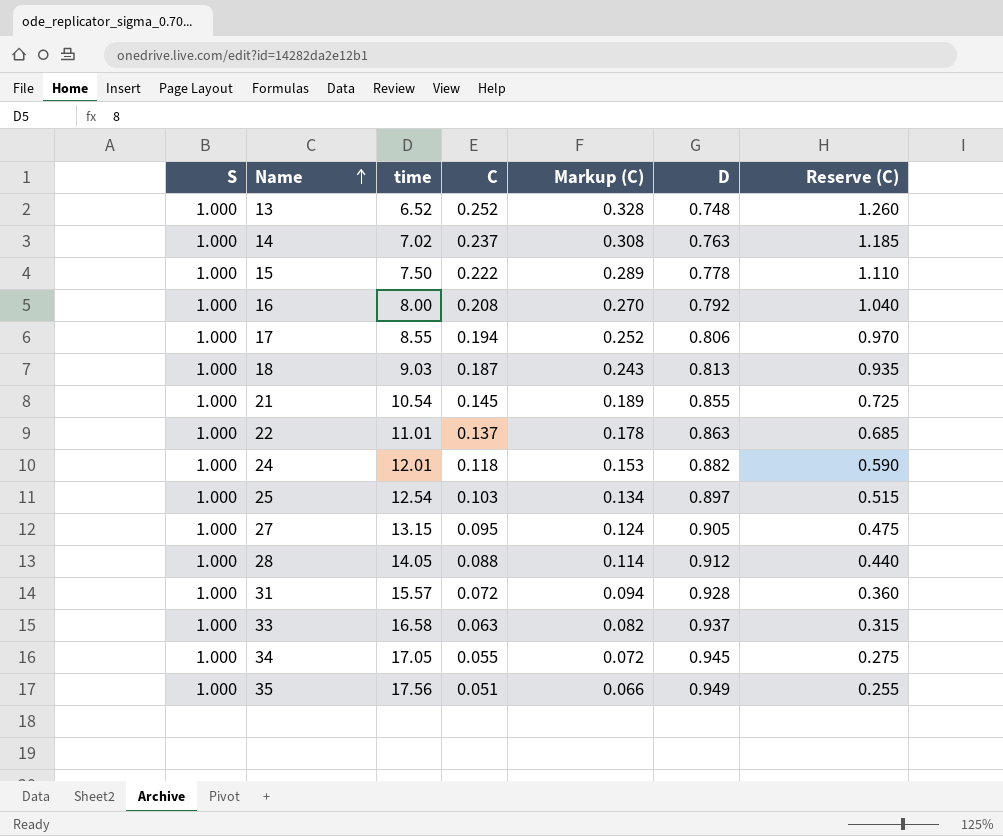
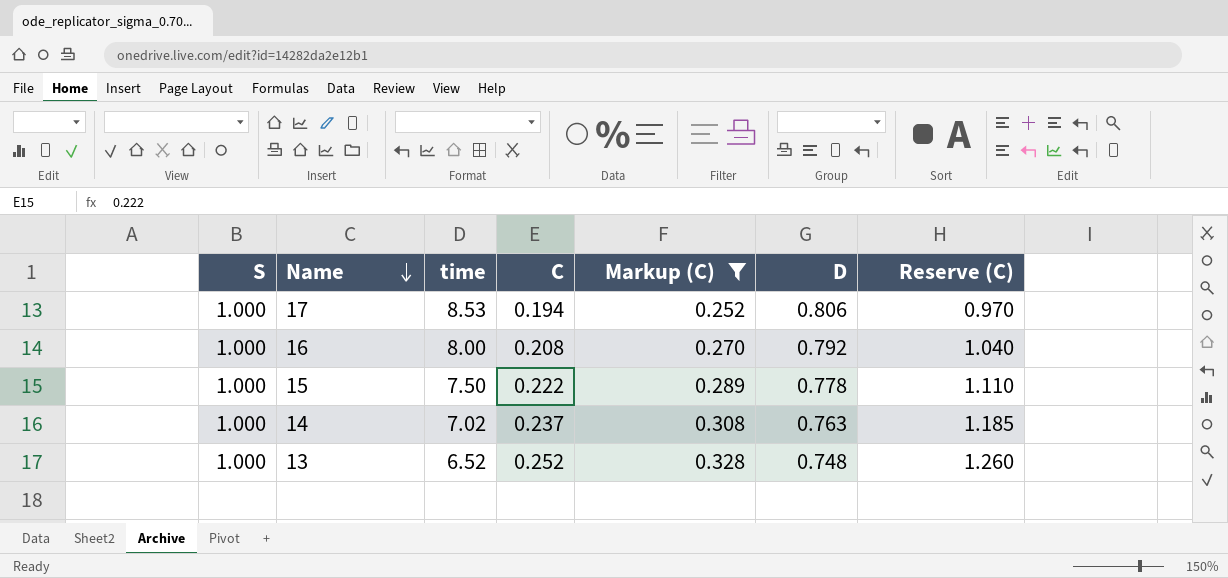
filter: none -> Markup (C) >= 0.252
row order: Name ascending -> Name descending
17 | time: 8.55 -> 8.53

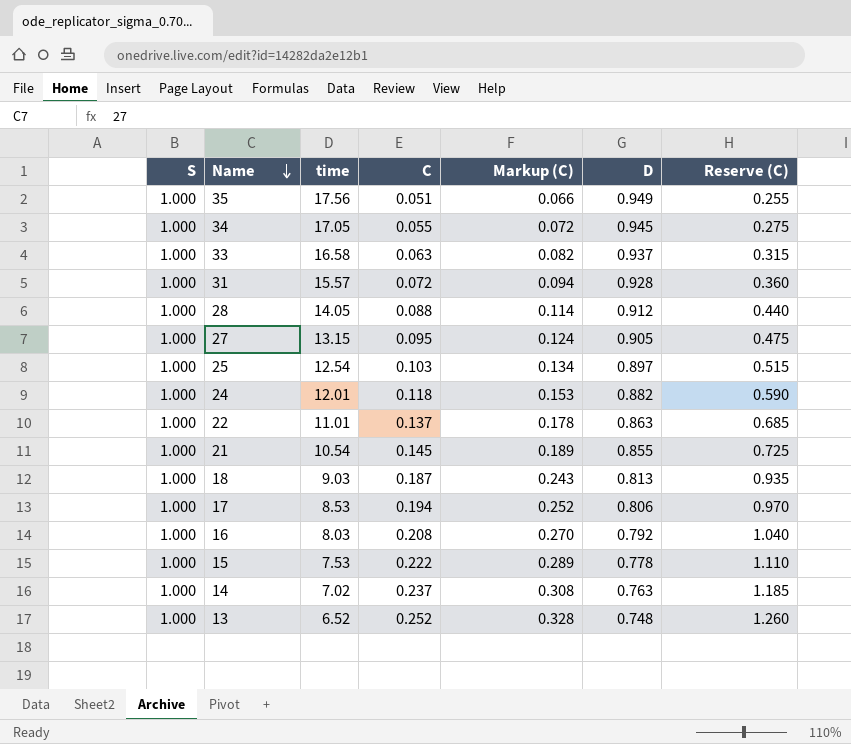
filter: Markup (C) >= 0.252 -> none
16 | time: 8.00 -> 8.03
15 | time: 7.50 -> 7.53

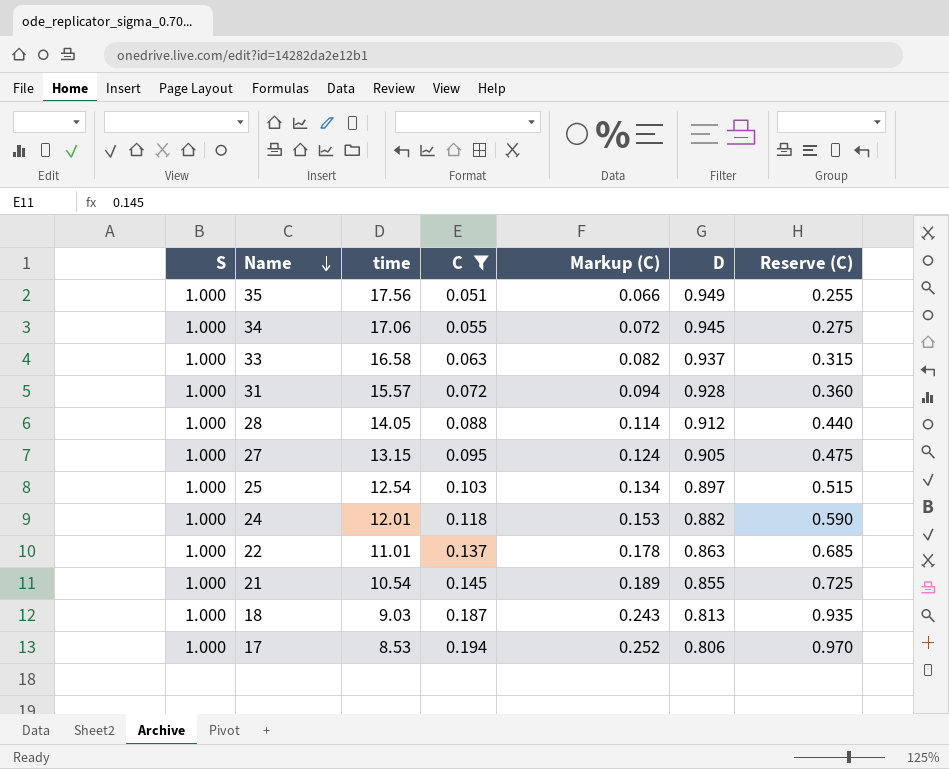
filter: none -> C <= 0.194
34 | time: 17.05 -> 17.06

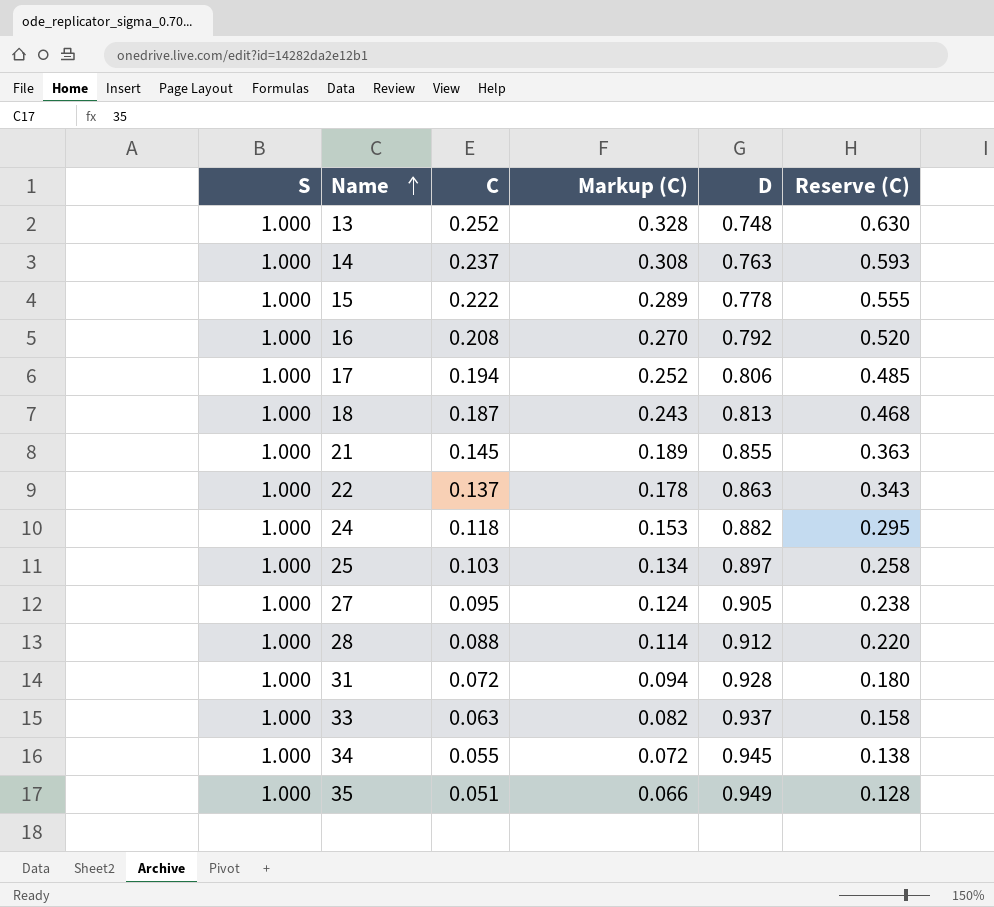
filter: C <= 0.194 -> none
row order: Name descending -> Name ascending
column time | position: 3 -> none
column Reserve (C) | formula: [C] * 5 -> [C] * 2.5

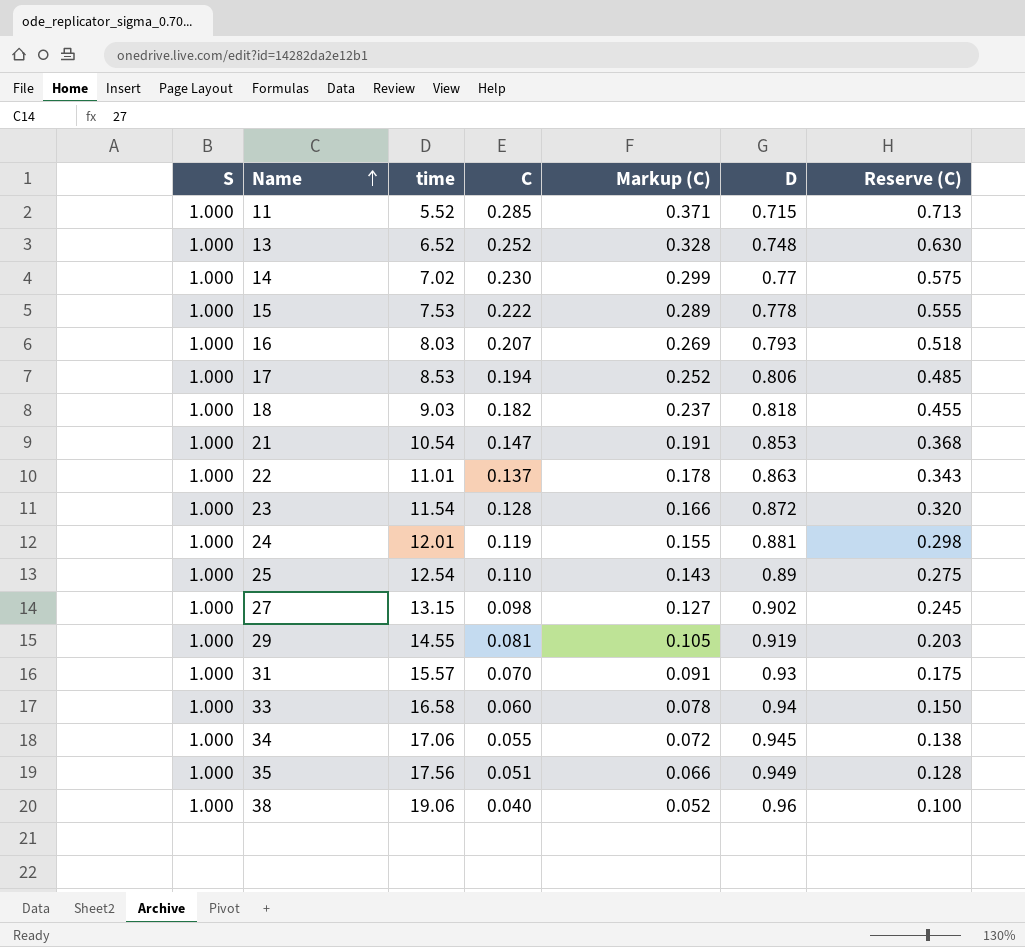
column time | position: none -> 3
row 28: 1.000 | 0.088 | 0.114 | 0.912 | 0.220 -> none
row 11: none -> 1.000 | 5.52 | 0.285 | 0.371 | 0.715 | 0.713
14 | C: 0.237 -> 0.230
14 | Markup (C): 0.308 -> 0.299
14 | D: 0.763 -> 0.77
14 | Reserve (C): 0.593 -> 0.575
16 | C: 0.208 -> 0.207
16 | Markup (C): 0.270 -> 0.269
16 | D: 0.792 -> 0.793
16 | Reserve (C): 0.520 -> 0.518
18 | C: 0.187 -> 0.182
18 | Markup (C): 0.243 -> 0.237
18 | D: 0.813 -> 0.818
18 | Reserve (C): 0.468 -> 0.455
21 | C: 0.145 -> 0.147
21 | Markup (C): 0.189 -> 0.191
21 | D: 0.855 -> 0.853
21 | Reserve (C): 0.363 -> 0.368
row 23: none -> 1.000 | 11.54 | 0.128 | 0.166 | 0.872 | 0.320
24 | C: 0.118 -> 0.119
24 | Markup (C): 0.153 -> 0.155
24 | D: 0.882 -> 0.881
24 | Reserve (C): 0.295 -> 0.298
25 | C: 0.103 -> 0.110
25 | Markup (C): 0.134 -> 0.143
25 | D: 0.897 -> 0.89
25 | Reserve (C): 0.258 -> 0.275
27 | C: 0.095 -> 0.098
27 | Markup (C): 0.124 -> 0.127
27 | D: 0.905 -> 0.902
27 | Reserve (C): 0.238 -> 0.245
row 29: none -> 1.000 | 14.55 | 0.081 | 0.105 | 0.919 | 0.203
31 | C: 0.072 -> 0.070
31 | Markup (C): 0.094 -> 0.091
31 | D: 0.928 -> 0.93
31 | Reserve (C): 0.180 -> 0.175
33 | C: 0.063 -> 0.060
33 | Markup (C): 0.082 -> 0.078
33 | D: 0.937 -> 0.94
33 | Reserve (C): 0.158 -> 0.150
row 38: none -> 1.000 | 19.06 | 0.040 | 0.052 | 0.96 | 0.100

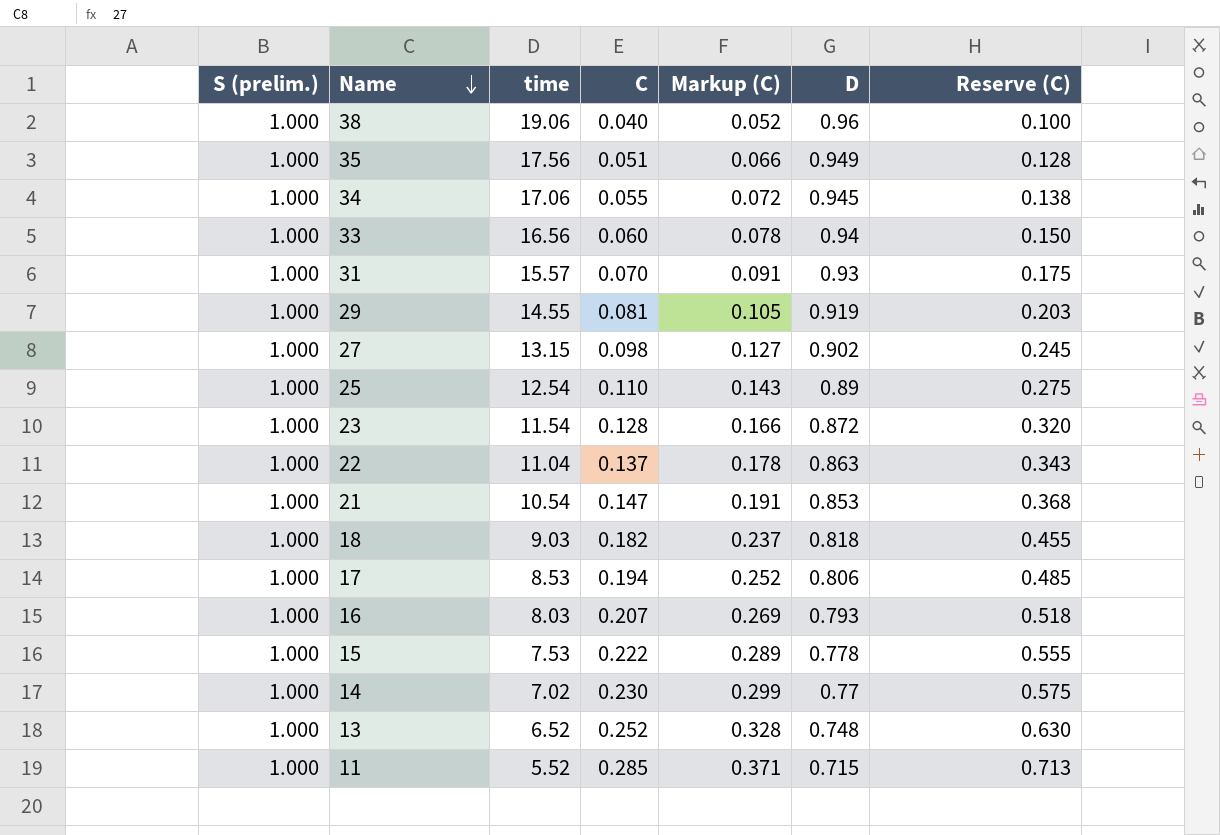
row order: Name ascending -> Name descending
column name: S -> S (prelim.)
row 24: 1.000 | 12.01 | 0.119 | 0.155 | 0.881 | 0.298 -> none
33 | time: 16.58 -> 16.56
22 | time: 11.01 -> 11.04

